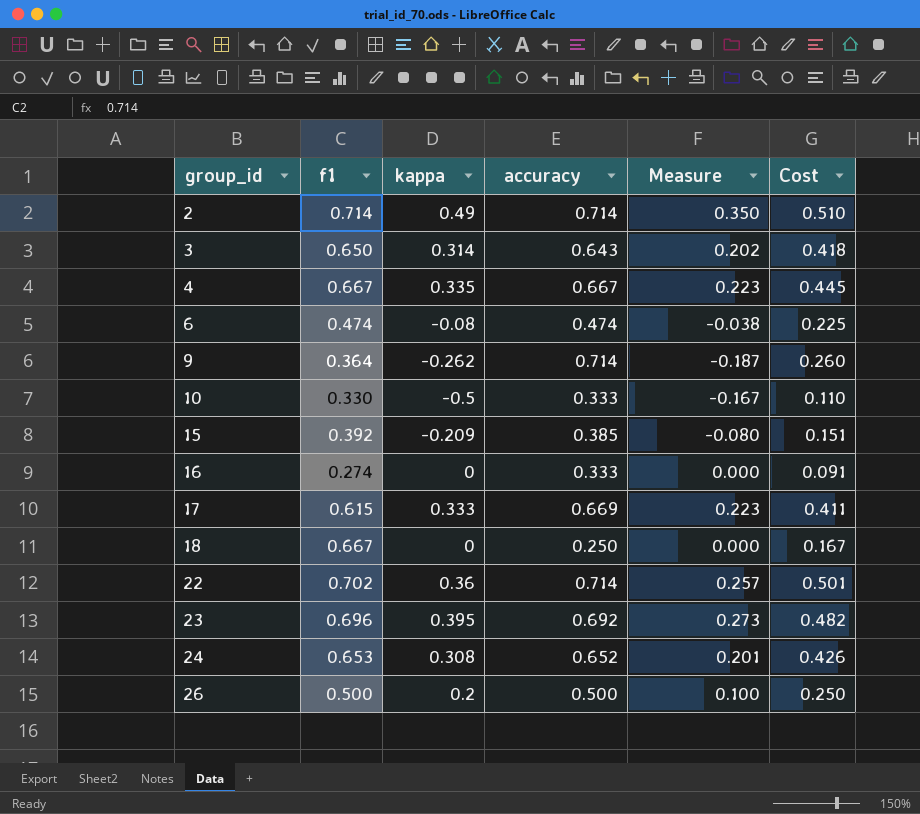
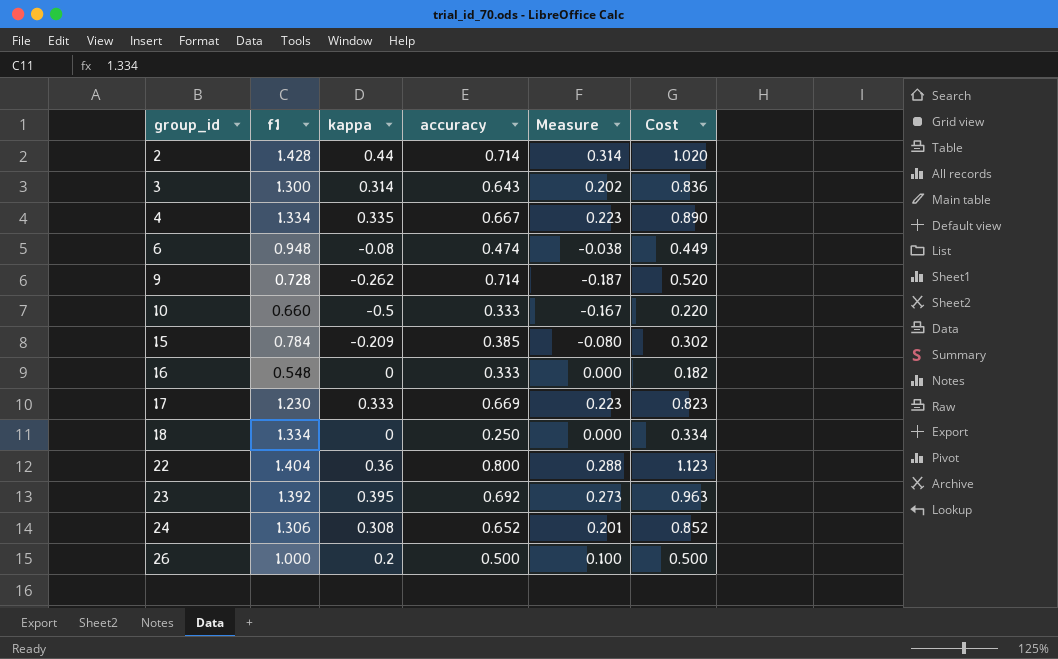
2 | f1: 0.714 -> 1.428
2 | kappa: 0.49 -> 0.44
2 | Measure: 0.350 -> 0.314
2 | Cost: 0.510 -> 1.020
3 | f1: 0.650 -> 1.300
3 | Cost: 0.418 -> 0.836
4 | f1: 0.667 -> 1.334
4 | Cost: 0.445 -> 0.890
6 | f1: 0.474 -> 0.948
6 | Cost: 0.225 -> 0.449
9 | f1: 0.364 -> 0.728
9 | Cost: 0.260 -> 0.520
10 | f1: 0.330 -> 0.660
10 | Cost: 0.110 -> 0.220
15 | f1: 0.392 -> 0.784
15 | Cost: 0.151 -> 0.302
16 | f1: 0.274 -> 0.548
16 | Cost: 0.091 -> 0.182
17 | f1: 0.615 -> 1.230
17 | Cost: 0.411 -> 0.823
18 | f1: 0.667 -> 1.334
18 | Cost: 0.167 -> 0.334
22 | f1: 0.702 -> 1.404
22 | accuracy: 0.714 -> 0.800
22 | Measure: 0.257 -> 0.288
22 | Cost: 0.501 -> 1.123
23 | f1: 0.696 -> 1.392
23 | Cost: 0.482 -> 0.963
24 | f1: 0.653 -> 1.306
24 | Cost: 0.426 -> 0.852
26 | f1: 0.500 -> 1.000
26 | Cost: 0.250 -> 0.500

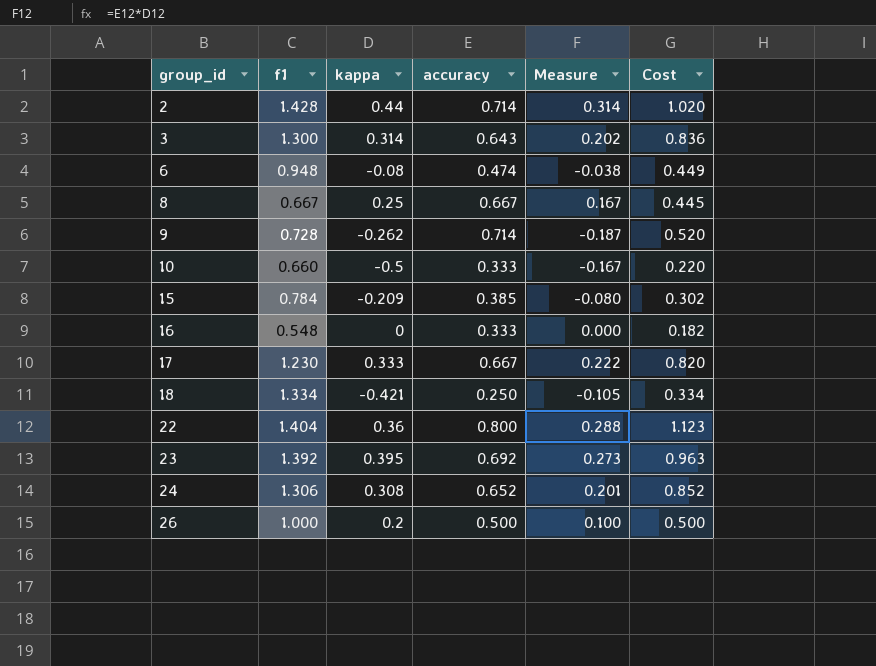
row 4: 1.334 | 0.335 | 0.667 | 0.223 | 0.890 -> none
row 8: none -> 0.667 | 0.25 | 0.667 | 0.167 | 0.445
17 | accuracy: 0.669 -> 0.667
17 | Measure: 0.223 -> 0.222
17 | Cost: 0.823 -> 0.820
18 | kappa: 0 -> -0.421
18 | Measure: 0.000 -> -0.105

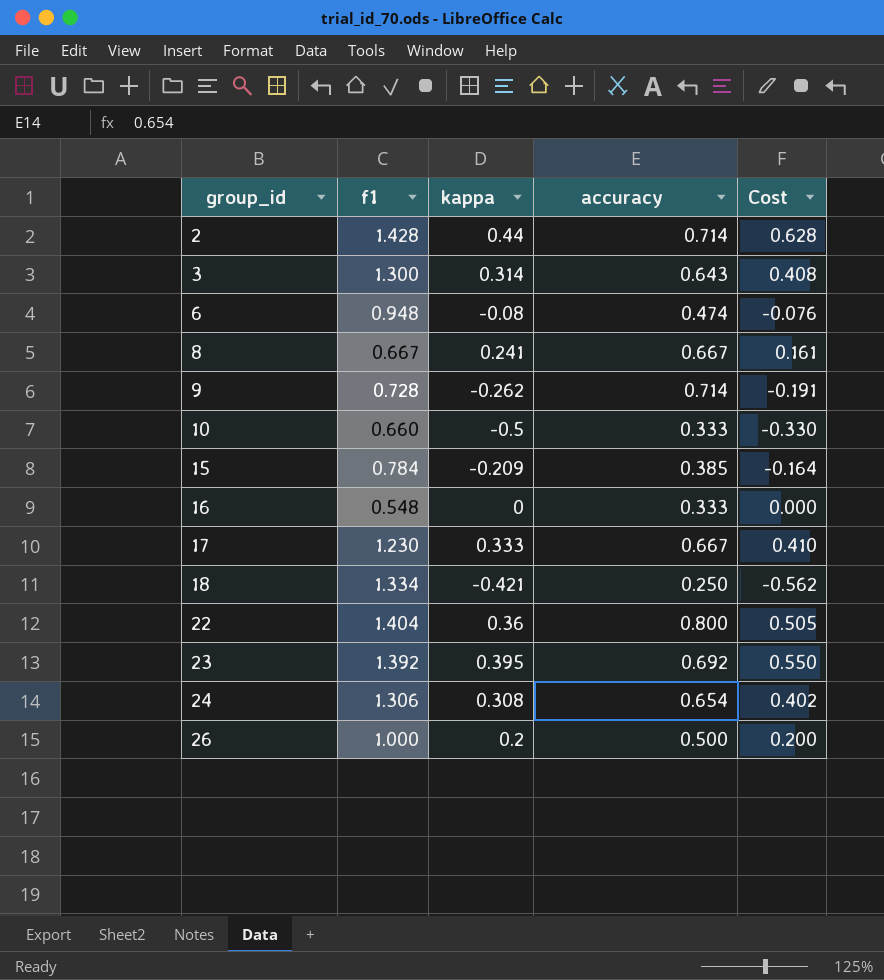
column Measure | formula: [kappa] * [accuracy] -> none
column Cost | formula: [f1] * [accuracy] -> [f1] * [kappa]
8 | kappa: 0.25 -> 0.241
24 | accuracy: 0.652 -> 0.654

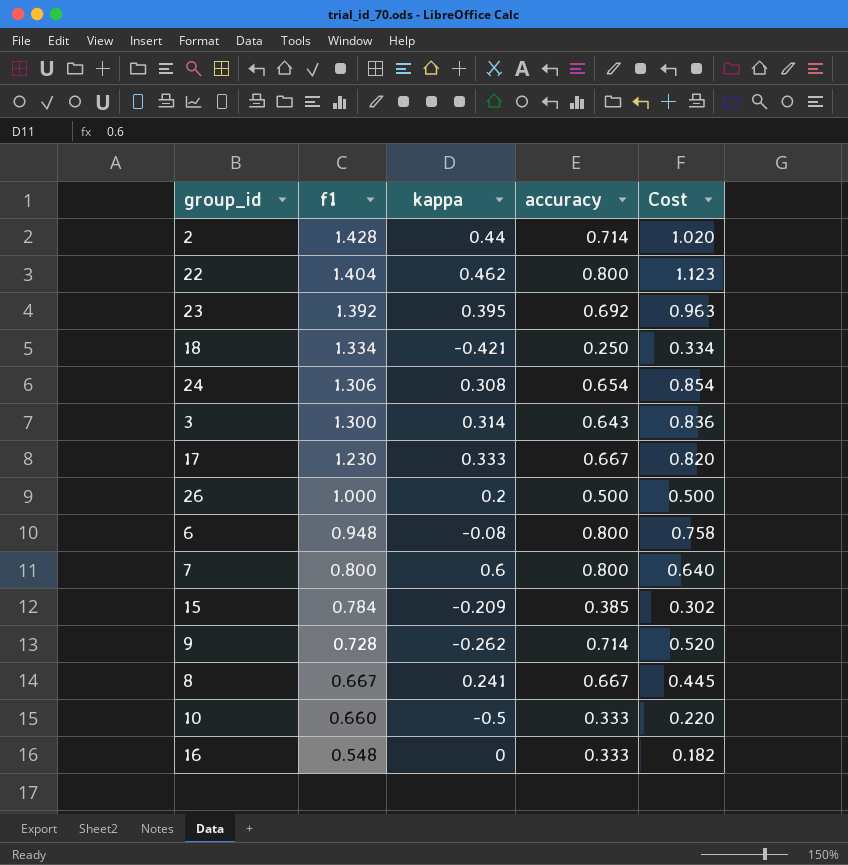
row order: group_id ascending -> f1 descending
column Cost | formula: [f1] * [kappa] -> [f1] * [accuracy]
22 | kappa: 0.36 -> 0.462
6 | accuracy: 0.474 -> 0.800
row 7: none -> 0.800 | 0.6 | 0.800 | 0.640

